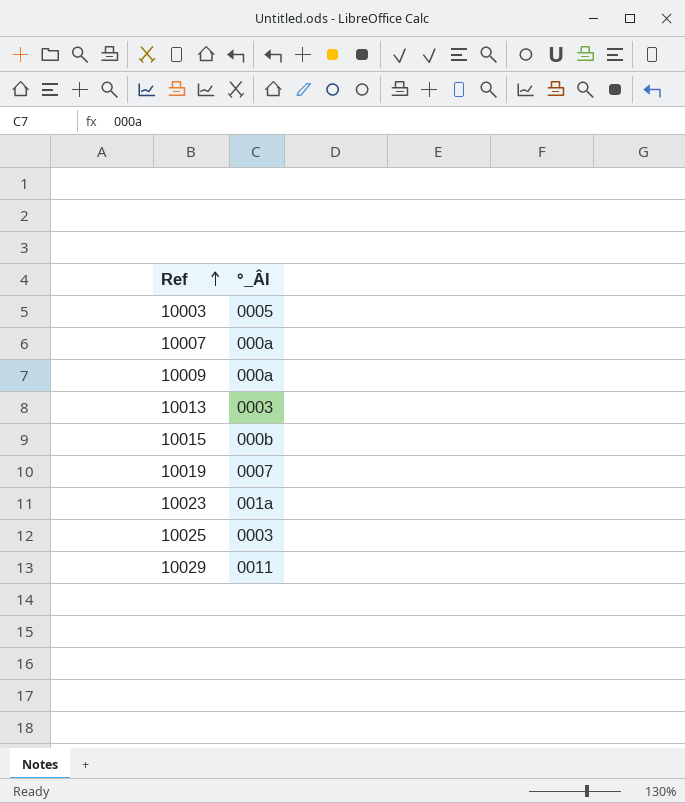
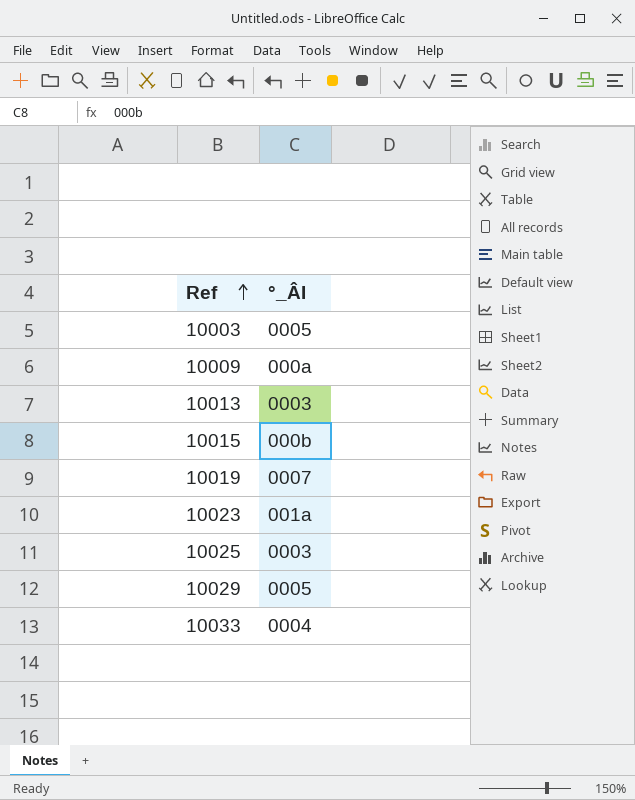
row 10007: 000a -> none
10029 | °_ÂI: 0011 -> 0005
row 10033: none -> 0004

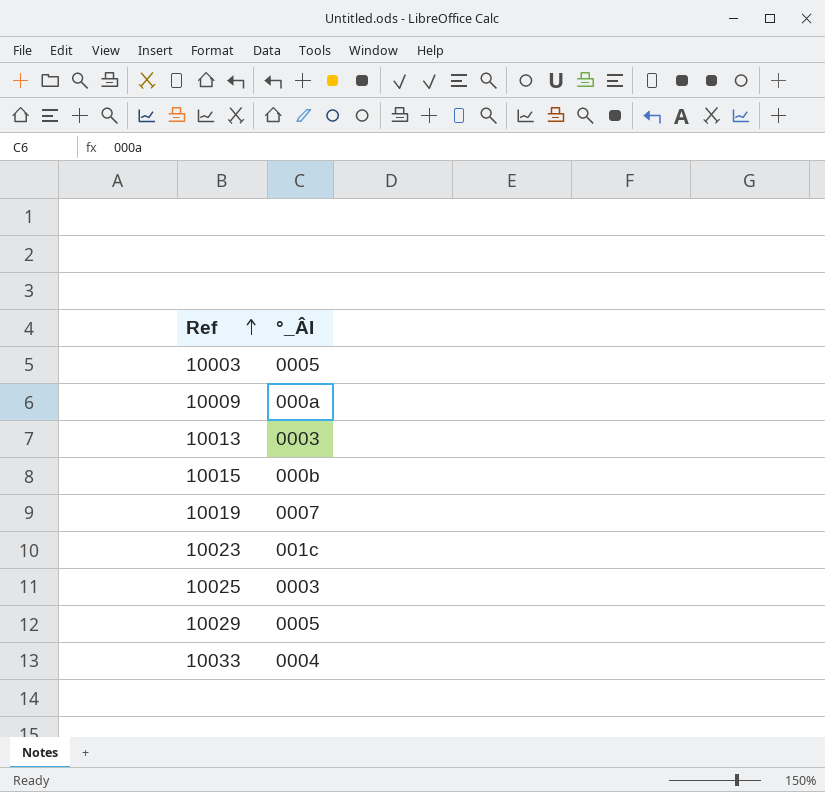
10023 | °_ÂI: 001a -> 001c

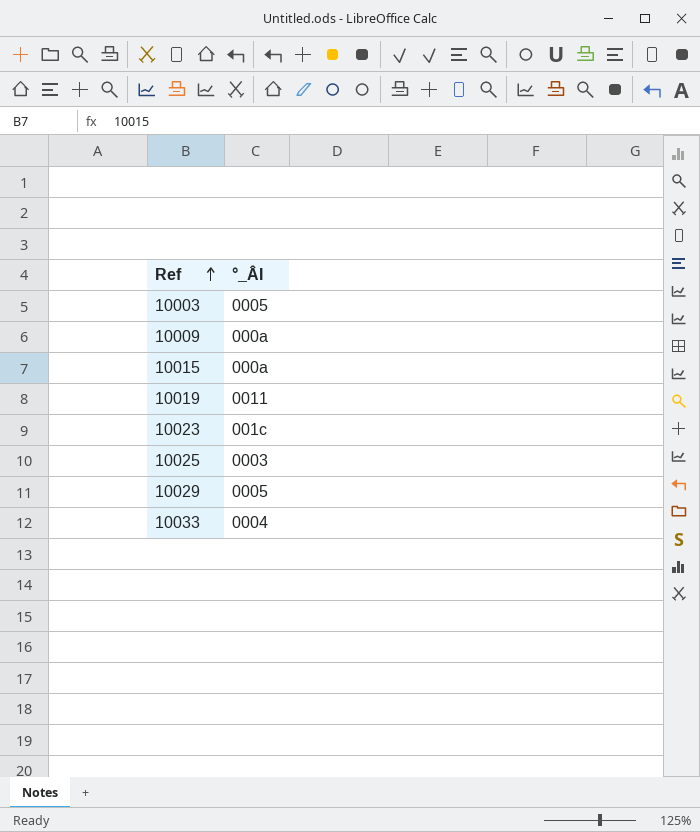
row 10013: 0003 -> none
10015 | °_ÂI: 000b -> 000a
10019 | °_ÂI: 0007 -> 0011

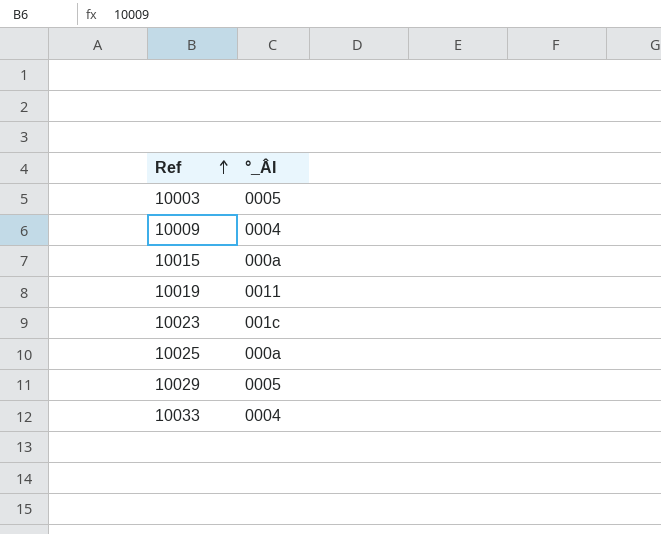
10009 | °_ÂI: 000a -> 0004
10025 | °_ÂI: 0003 -> 000a

